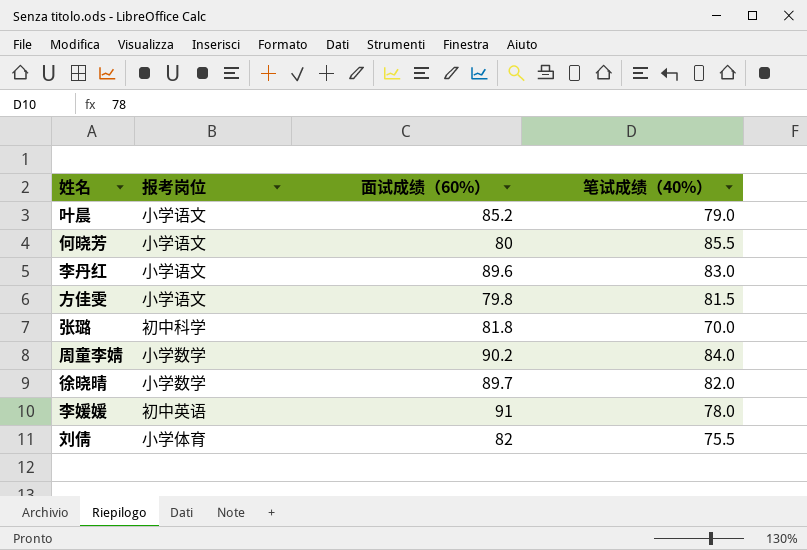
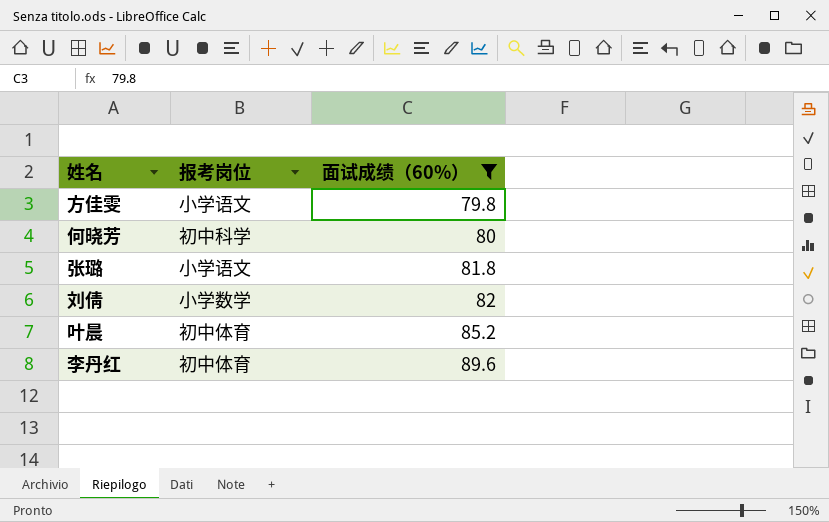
filter: none -> 面试成绩（60%） <= 89.6
row order: none -> 面试成绩（60%） ascending
column 笔试成绩（40%） | position: 4 -> none
何晓芳 | 报考岗位: 小学语文 -> 初中科学
张璐 | 报考岗位: 初中科学 -> 小学语文
刘倩 | 报考岗位: 小学体育 -> 小学数学
叶晨 | 报考岗位: 小学语文 -> 初中体育
李丹红 | 报考岗位: 小学语文 -> 初中体育

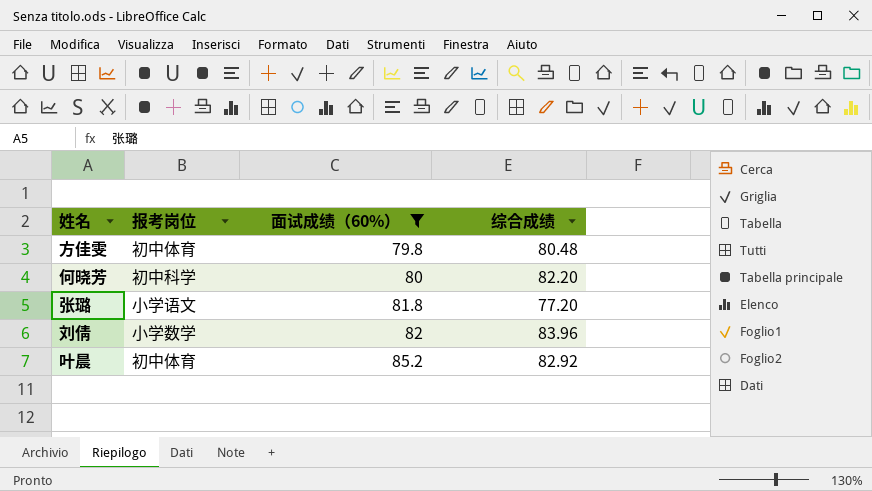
column 综合成绩 | position: none -> 4
row 李丹红: 初中体育 | 89.6 -> none
方佳雯 | 报考岗位: 小学语文 -> 初中体育

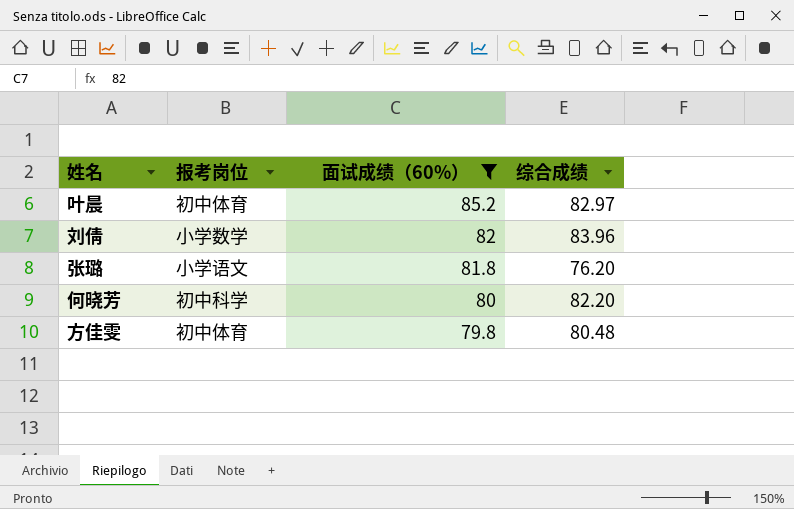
row order: 面试成绩（60%） ascending -> 面试成绩（60%） descending
叶晨 | 综合成绩: 82.92 -> 82.97
张璐 | 综合成绩: 77.20 -> 76.20

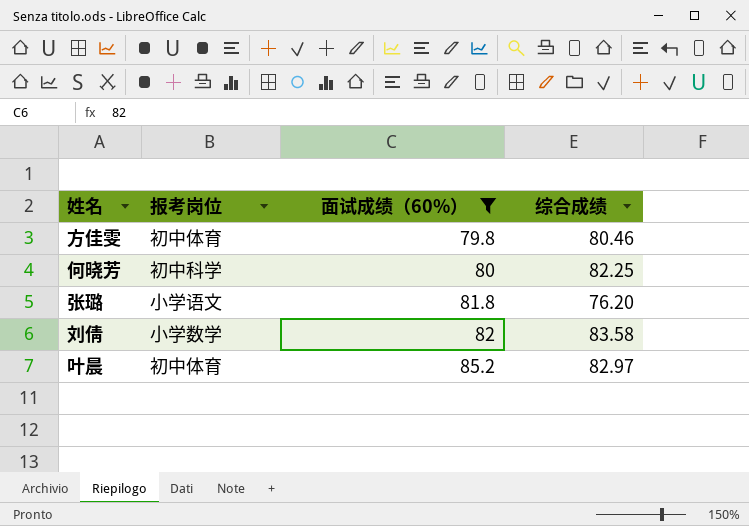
row order: 面试成绩（60%） descending -> 面试成绩（60%） ascending
方佳雯 | 综合成绩: 80.48 -> 80.46
何晓芳 | 综合成绩: 82.20 -> 82.25
刘倩 | 综合成绩: 83.96 -> 83.58

